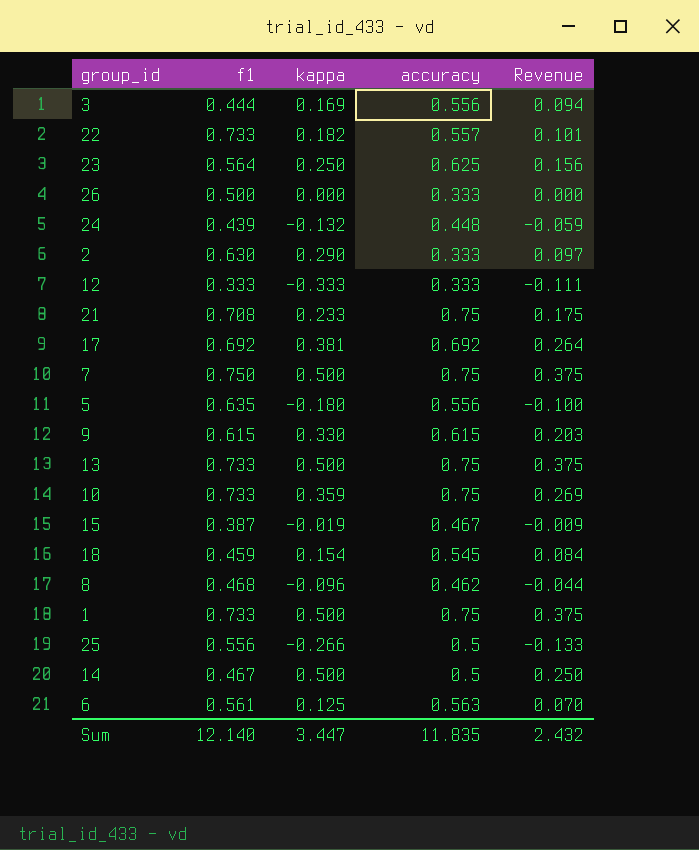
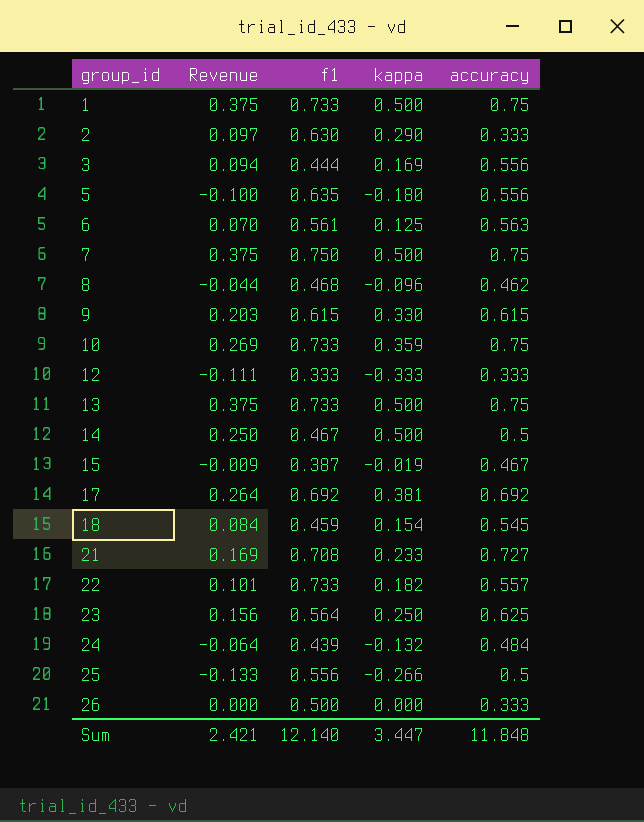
row order: none -> group_id ascending
column Revenue | position: 5 -> 2
21 | Revenue: 0.175 -> 0.169
21 | accuracy: 0.75 -> 0.727
24 | Revenue: -0.059 -> -0.064
24 | accuracy: 0.448 -> 0.484
Sum | Revenue: 2.432 -> 2.421
Sum | accuracy: 11.835 -> 11.848

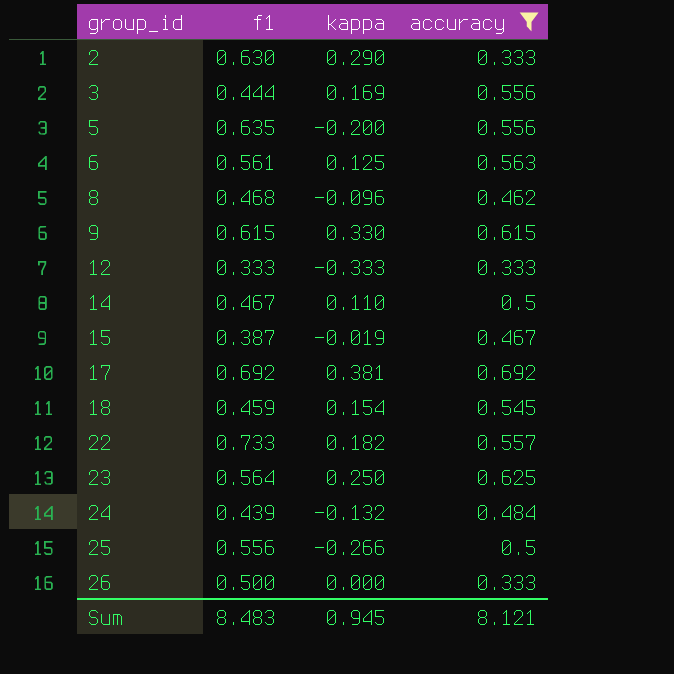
filter: none -> accuracy <= 0.692
column Revenue | formula: [kappa] * [accuracy] -> none
5 | kappa: -0.180 -> -0.200
14 | kappa: 0.500 -> 0.110
Sum | f1: 12.140 -> 8.483
Sum | kappa: 3.447 -> 0.945
Sum | accuracy: 11.848 -> 8.121

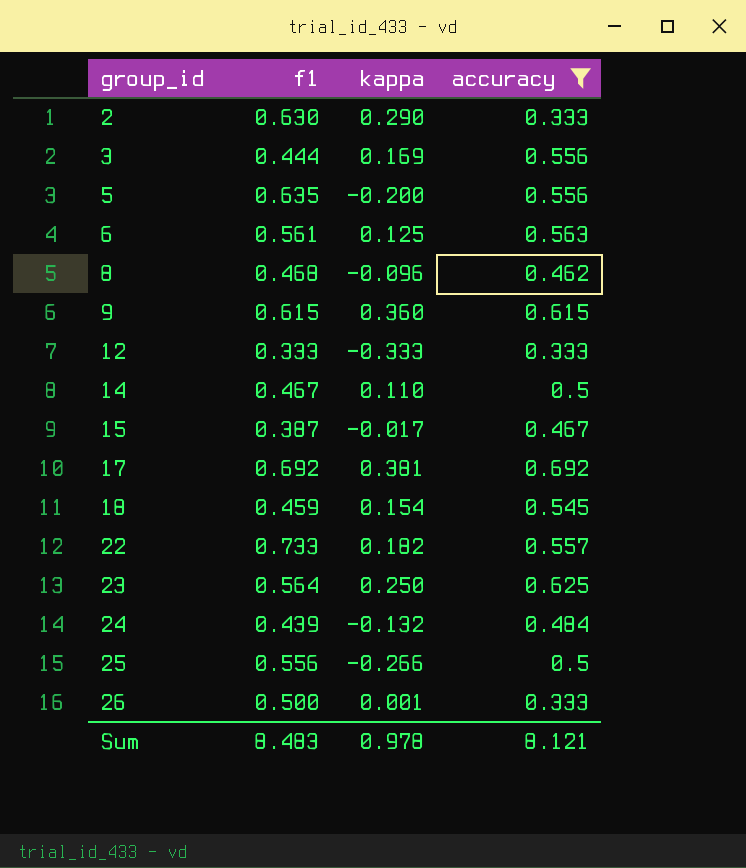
9 | kappa: 0.330 -> 0.360
15 | kappa: -0.019 -> -0.017
26 | kappa: 0.000 -> 0.001
Sum | kappa: 0.945 -> 0.978

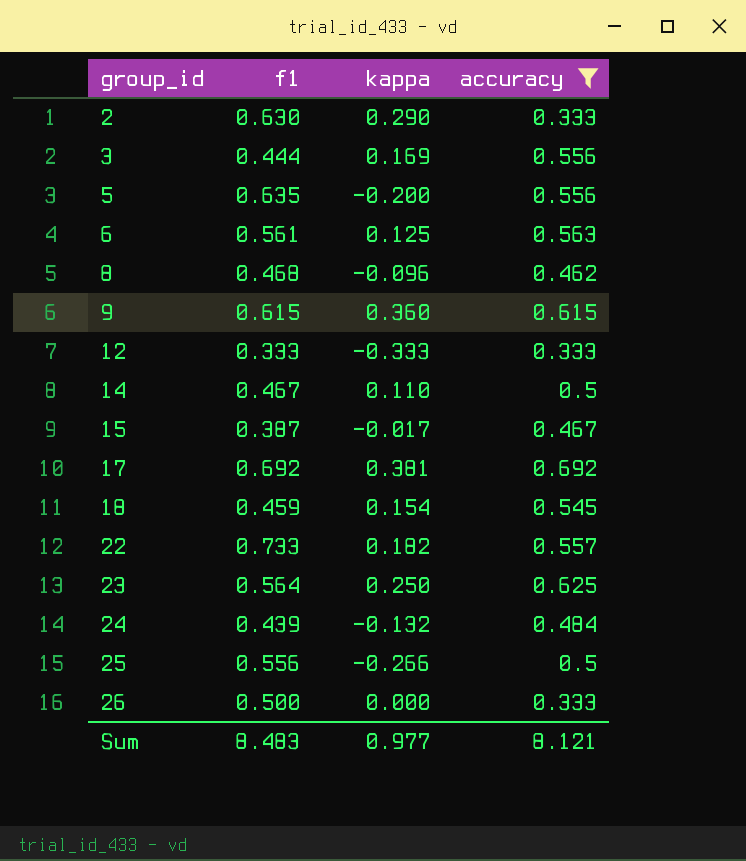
26 | kappa: 0.001 -> 0.000
Sum | kappa: 0.978 -> 0.977

